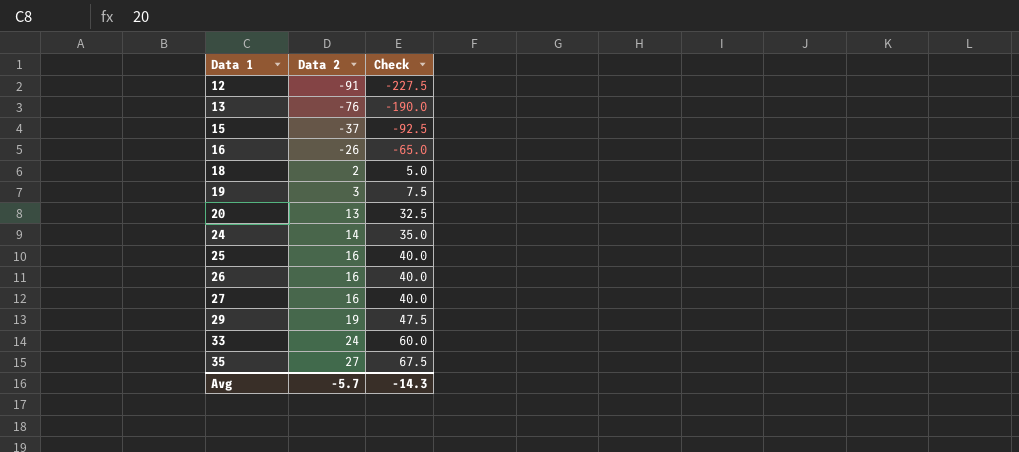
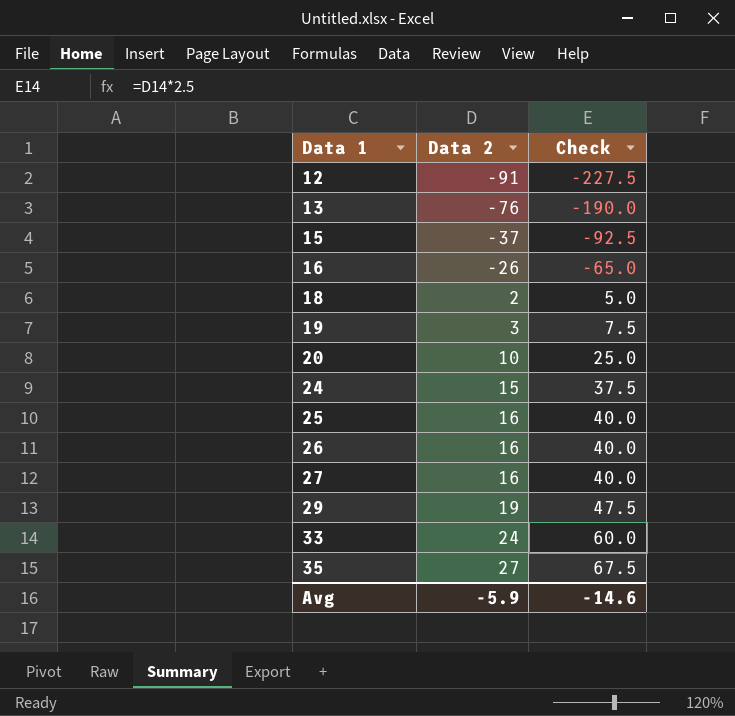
20 | Data 2: 13 -> 10
20 | Check: 32.5 -> 25.0
24 | Data 2: 14 -> 15
24 | Check: 35.0 -> 37.5
Avg | Data 2: -5.7 -> -5.9
Avg | Check: -14.3 -> -14.6

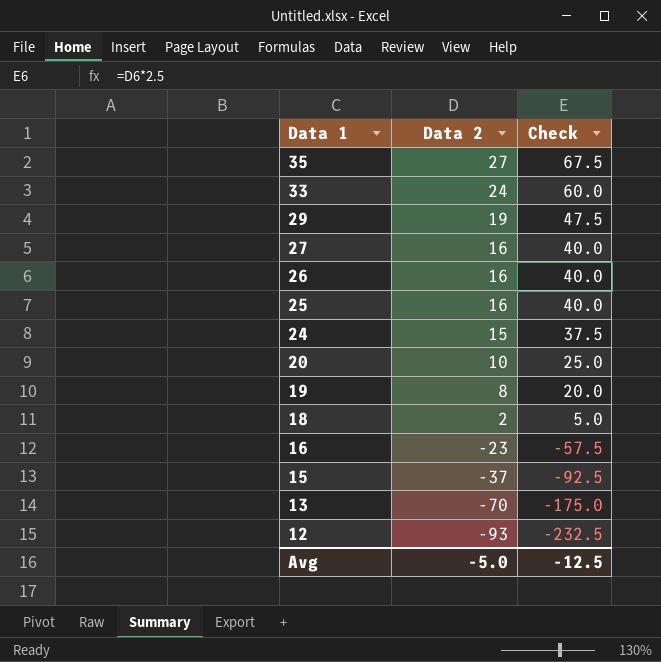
row order: Data 1 ascending -> Data 1 descending
19 | Data 2: 3 -> 8
19 | Check: 7.5 -> 20.0
16 | Data 2: -26 -> -23
16 | Check: -65.0 -> -57.5
13 | Data 2: -76 -> -70
13 | Check: -190.0 -> -175.0
12 | Data 2: -91 -> -93
12 | Check: -227.5 -> -232.5
Avg | Data 2: -5.9 -> -5.0
Avg | Check: -14.6 -> -12.5

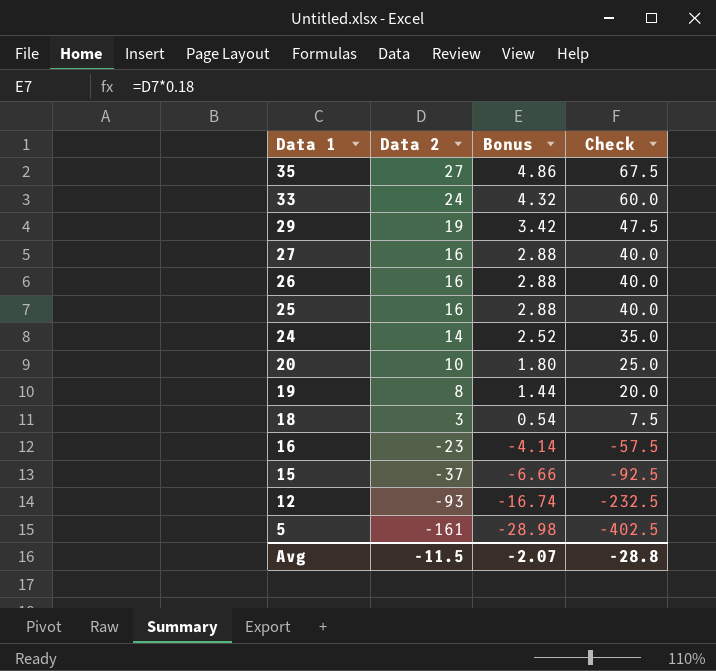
column Bonus | formula: none -> [Data 2] * 0.18
row 13: -70 | -175.0 -> none
24 | Data 2: 15 -> 14
24 | Check: 37.5 -> 35.0
18 | Data 2: 2 -> 3
18 | Check: 5.0 -> 7.5
row 5: none -> -161 | -28.98 | -402.5
Avg | Data 2: -5.0 -> -11.5
Avg | Check: -12.5 -> -28.8

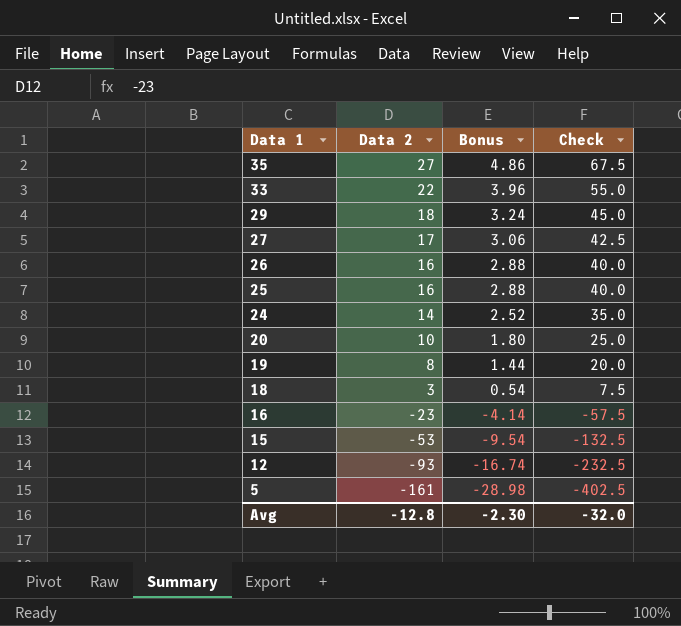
33 | Data 2: 24 -> 22
33 | Bonus: 4.32 -> 3.96
33 | Check: 60.0 -> 55.0
29 | Data 2: 19 -> 18
29 | Bonus: 3.42 -> 3.24
29 | Check: 47.5 -> 45.0
27 | Data 2: 16 -> 17
27 | Bonus: 2.88 -> 3.06
27 | Check: 40.0 -> 42.5
15 | Data 2: -37 -> -53
15 | Bonus: -6.66 -> -9.54
15 | Check: -92.5 -> -132.5
Avg | Data 2: -11.5 -> -12.8
Avg | Bonus: -2.07 -> -2.30
Avg | Check: -28.8 -> -32.0

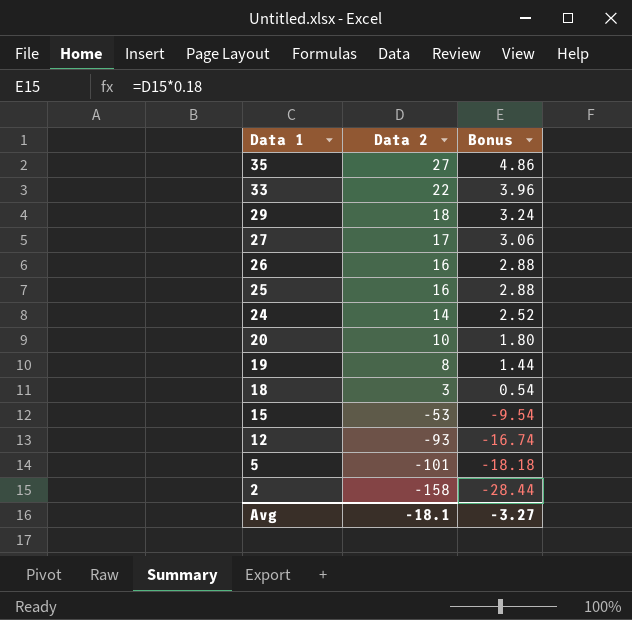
column Check | formula: [Data 2] * 2.5 -> none
row 16: -23 | -4.14 | -57.5 -> none
5 | Data 2: -161 -> -101
5 | Bonus: -28.98 -> -18.18
row 2: none -> -158 | -28.44
Avg | Data 2: -12.8 -> -18.1
Avg | Bonus: -2.30 -> -3.27

